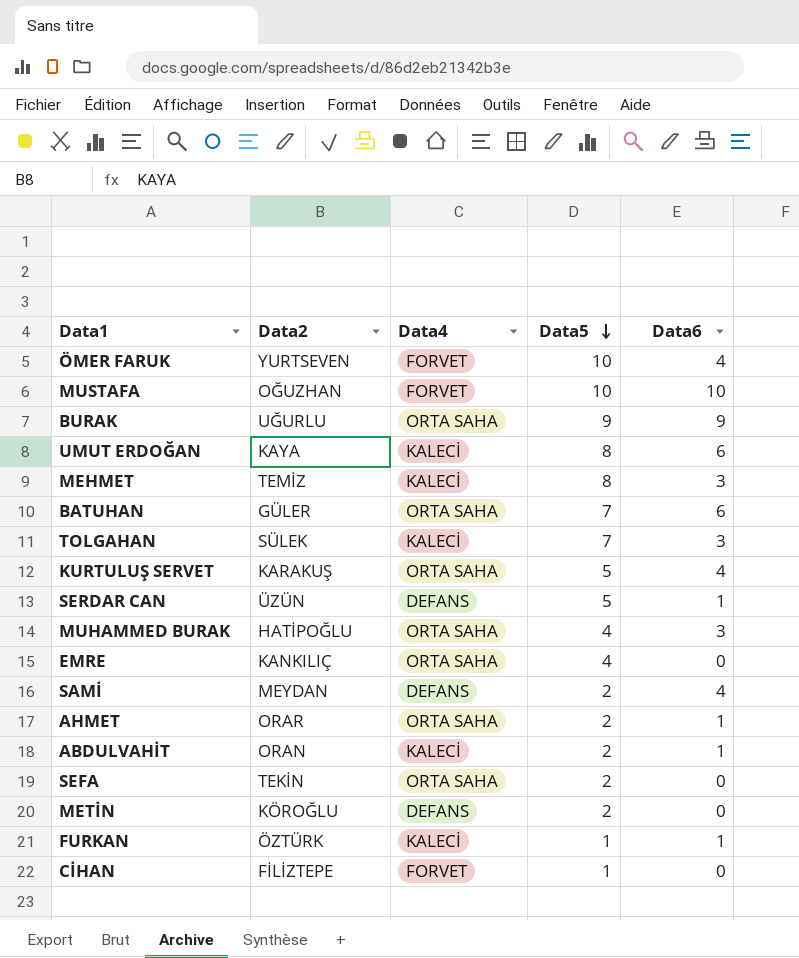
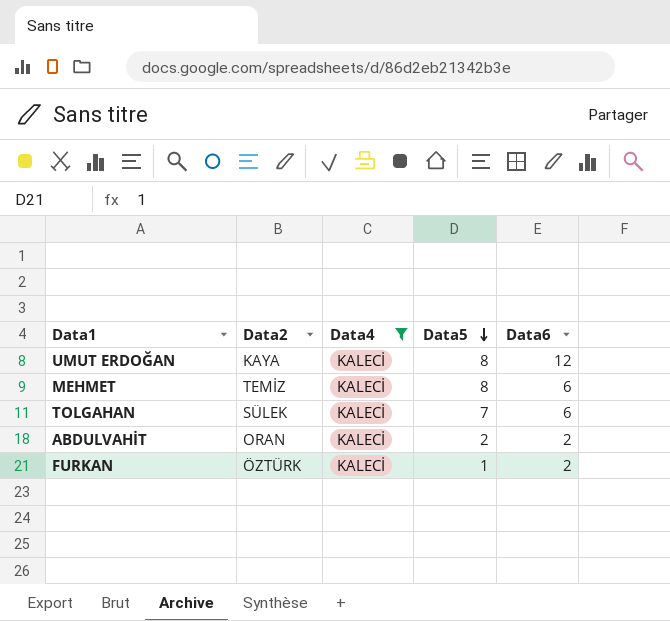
filter: none -> Data4 = KALECİ
UMUT ERDOĞAN | Data6: 6 -> 12
MEHMET | Data6: 3 -> 6
TOLGAHAN | Data6: 3 -> 6
ABDULVAHİT | Data6: 1 -> 2
FURKAN | Data6: 1 -> 2

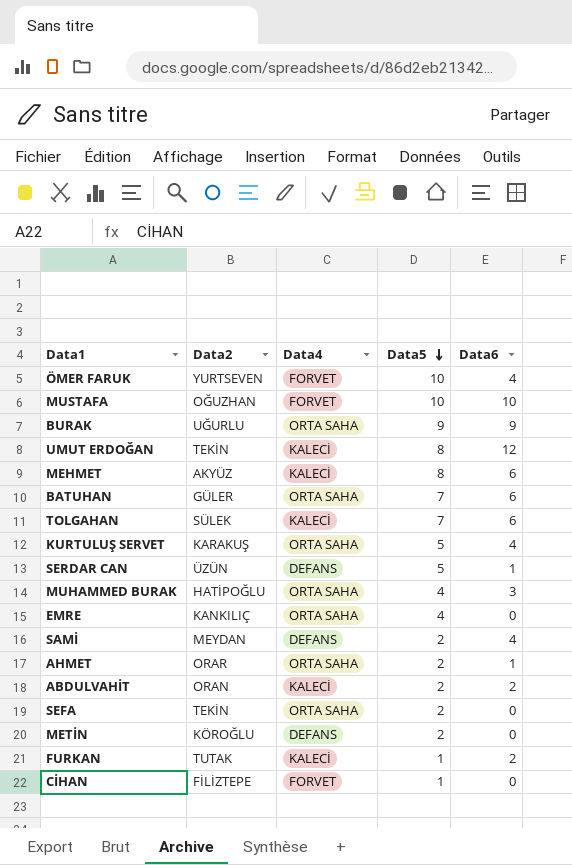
filter: Data4 = KALECİ -> none
UMUT ERDOĞAN | Data2: KAYA -> TEKİN
MEHMET | Data2: TEMİZ -> AKYÜZ
FURKAN | Data2: ÖZTÜRK -> TUTAK

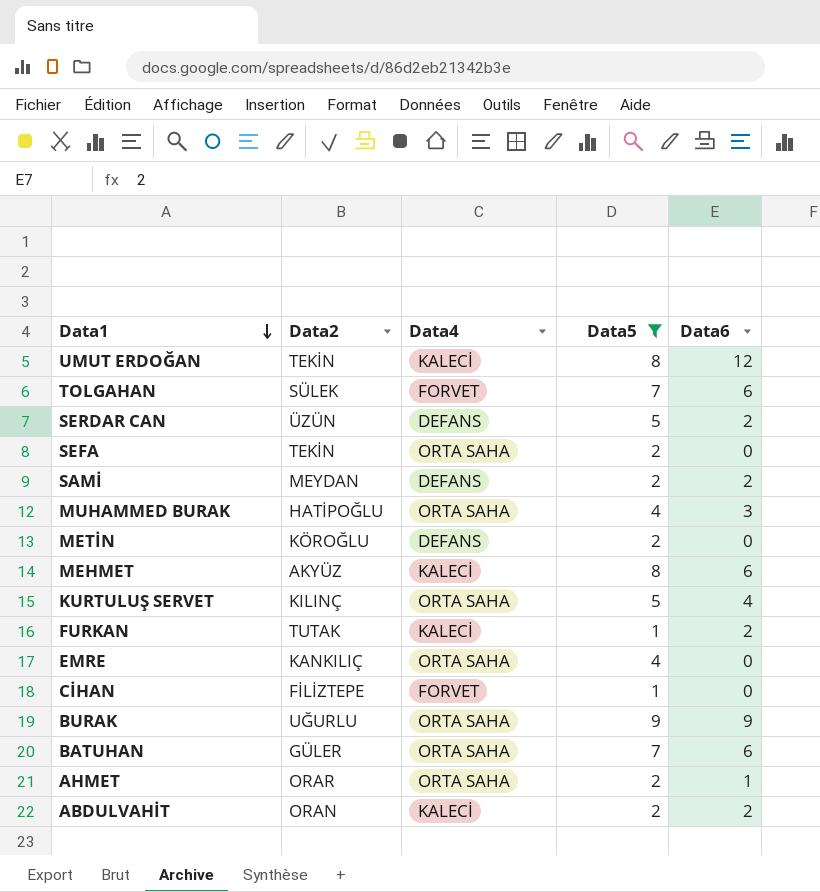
filter: none -> Data5 != 10
row order: Data5 descending -> Data1 descending
TOLGAHAN | Data4: KALECİ -> FORVET
SERDAR CAN | Data6: 1 -> 2
SAMİ | Data6: 4 -> 2
KURTULUŞ SERVET | Data2: KARAKUŞ -> KILINÇ

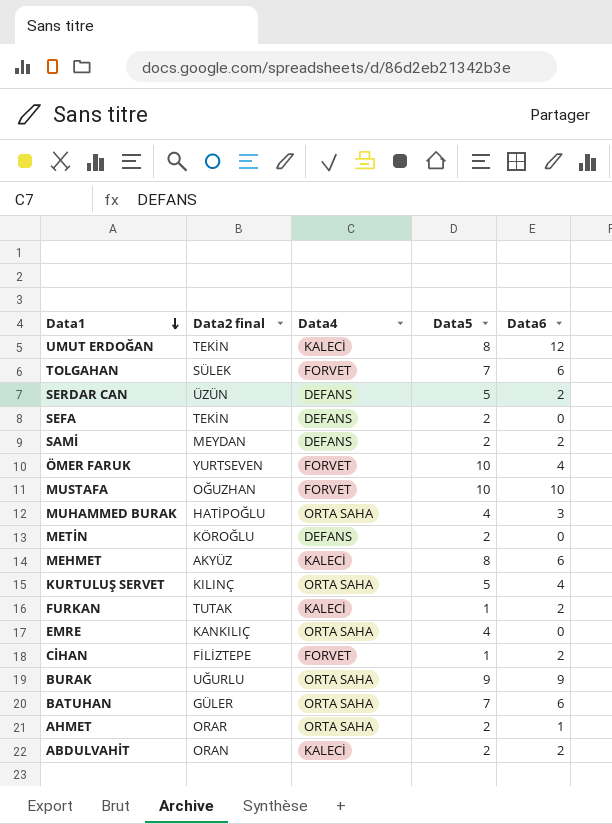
filter: Data5 != 10 -> none
column name: Data2 -> Data2 final
SEFA | Data4: ORTA SAHA -> DEFANS
CİHAN | Data6: 0 -> 2

